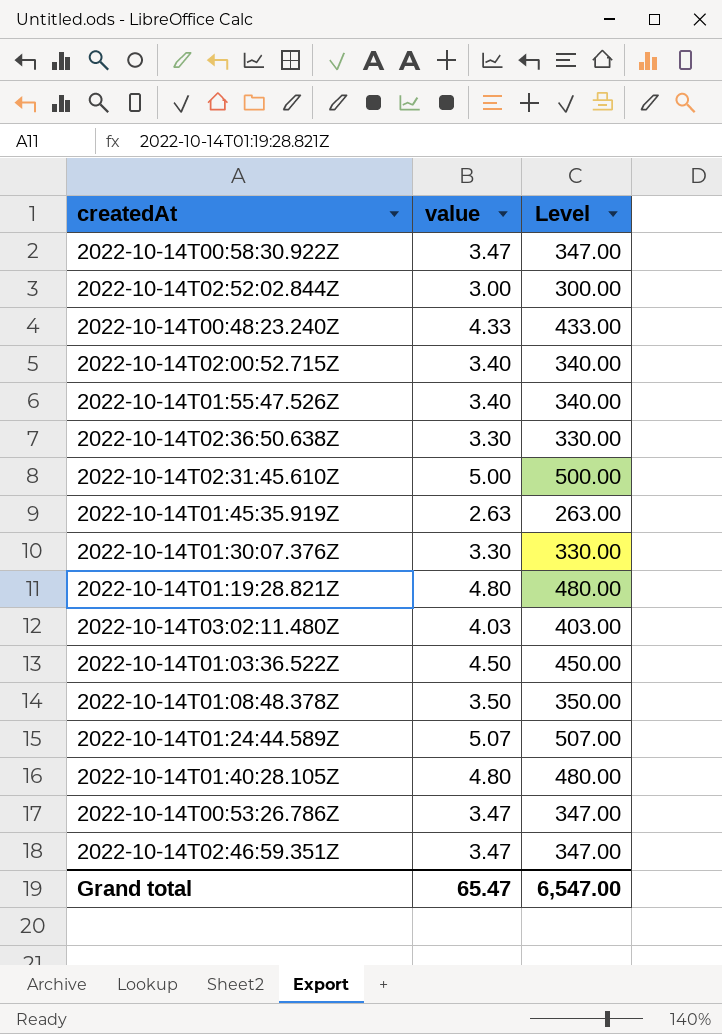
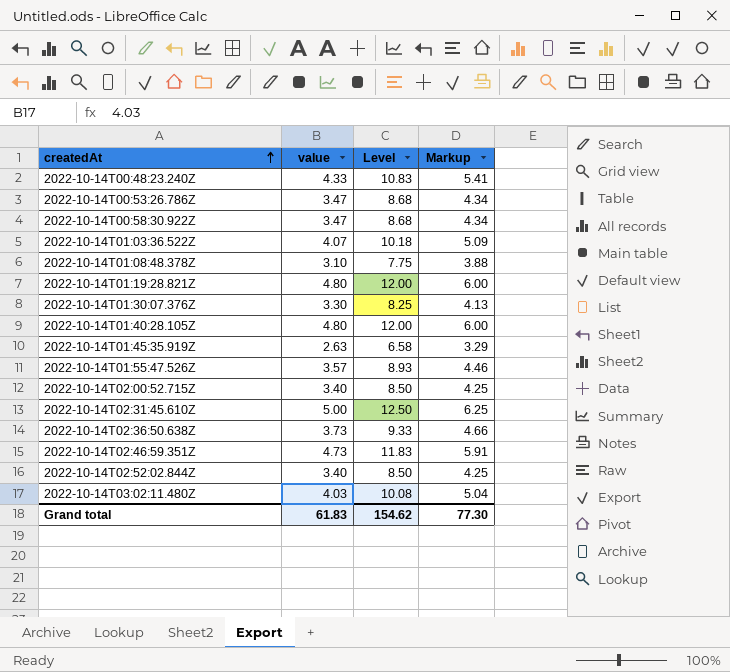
row order: none -> createdAt ascending
column Level | formula: [value] * 100 -> [value] * 2.5
column Markup | formula: none -> [value] * 1.25
row 2022-10-14T01:24:44.589Z: 5.07 | 507.00 -> none
2022-10-14T01:03:36.522Z | value: 4.50 -> 4.07
2022-10-14T01:08:48.378Z | value: 3.50 -> 3.10
2022-10-14T01:55:47.526Z | value: 3.40 -> 3.57
2022-10-14T02:36:50.638Z | value: 3.30 -> 3.73
2022-10-14T02:46:59.351Z | value: 3.47 -> 4.73
2022-10-14T02:52:02.844Z | value: 3.00 -> 3.40
Grand total | value: 65.47 -> 61.83
Grand total | Level: 6,547.00 -> 154.62

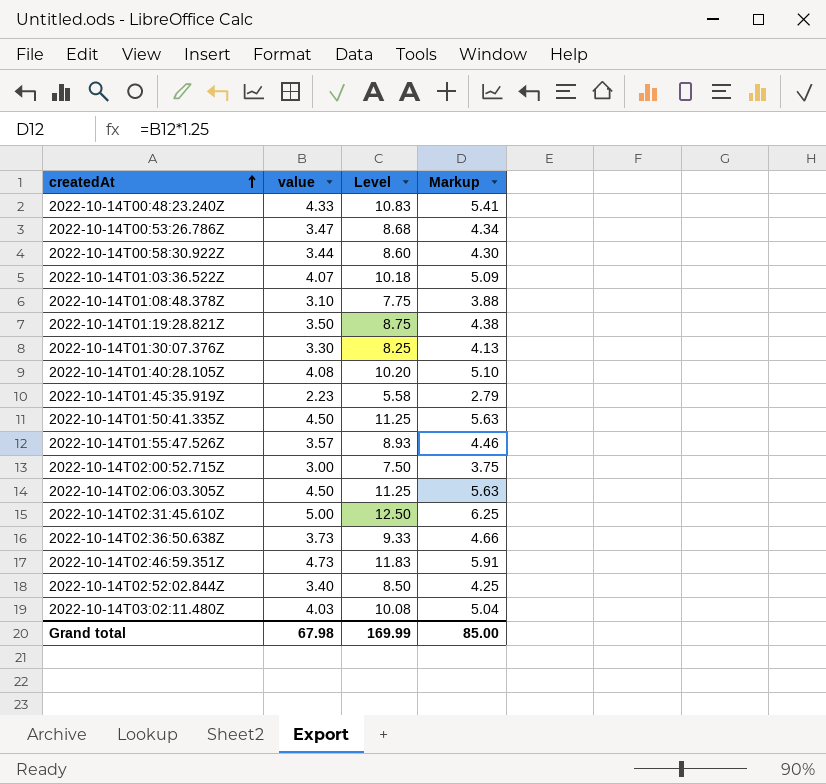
2022-10-14T00:58:30.922Z | value: 3.47 -> 3.44
2022-10-14T00:58:30.922Z | Level: 8.68 -> 8.60
2022-10-14T00:58:30.922Z | Markup: 4.34 -> 4.30
2022-10-14T01:19:28.821Z | value: 4.80 -> 3.50
2022-10-14T01:19:28.821Z | Level: 12.00 -> 8.75
2022-10-14T01:19:28.821Z | Markup: 6.00 -> 4.38
2022-10-14T01:40:28.105Z | value: 4.80 -> 4.08
2022-10-14T01:40:28.105Z | Level: 12.00 -> 10.20
2022-10-14T01:40:28.105Z | Markup: 6.00 -> 5.10
2022-10-14T01:45:35.919Z | value: 2.63 -> 2.23
2022-10-14T01:45:35.919Z | Level: 6.58 -> 5.58
2022-10-14T01:45:35.919Z | Markup: 3.29 -> 2.79
row 2022-10-14T01:50:41.335Z: none -> 4.50 | 11.25 | 5.63
2022-10-14T02:00:52.715Z | value: 3.40 -> 3.00
2022-10-14T02:00:52.715Z | Level: 8.50 -> 7.50
2022-10-14T02:00:52.715Z | Markup: 4.25 -> 3.75
row 2022-10-14T02:06:03.305Z: none -> 4.50 | 11.25 | 5.63
Grand total | value: 61.83 -> 67.98
Grand total | Level: 154.62 -> 169.99
Grand total | Markup: 77.30 -> 85.00

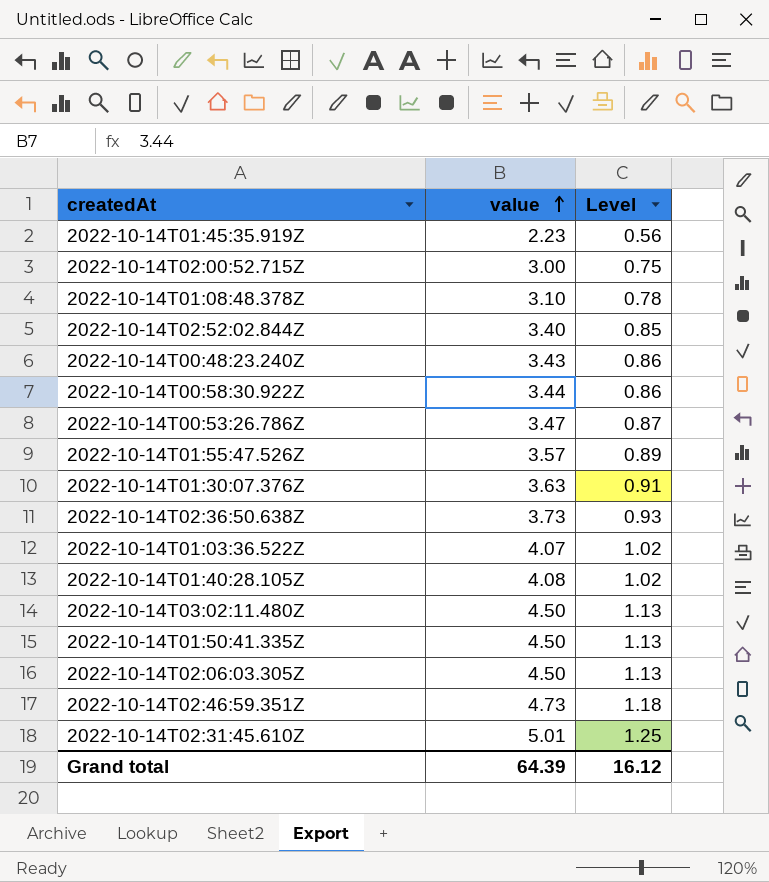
row order: createdAt ascending -> value ascending
column Markup | formula: [value] * 1.25 -> none
column Level | formula: [value] * 2.5 -> [value] * 0.25
row 2022-10-14T01:19:28.821Z: 3.50 | 8.75 | 4.38 -> none
2022-10-14T00:48:23.240Z | value: 4.33 -> 3.43
2022-10-14T01:30:07.376Z | value: 3.30 -> 3.63
2022-10-14T03:02:11.480Z | value: 4.03 -> 4.50
2022-10-14T02:31:45.610Z | value: 5.00 -> 5.01
Grand total | value: 67.98 -> 64.39
Grand total | Level: 169.99 -> 16.12

